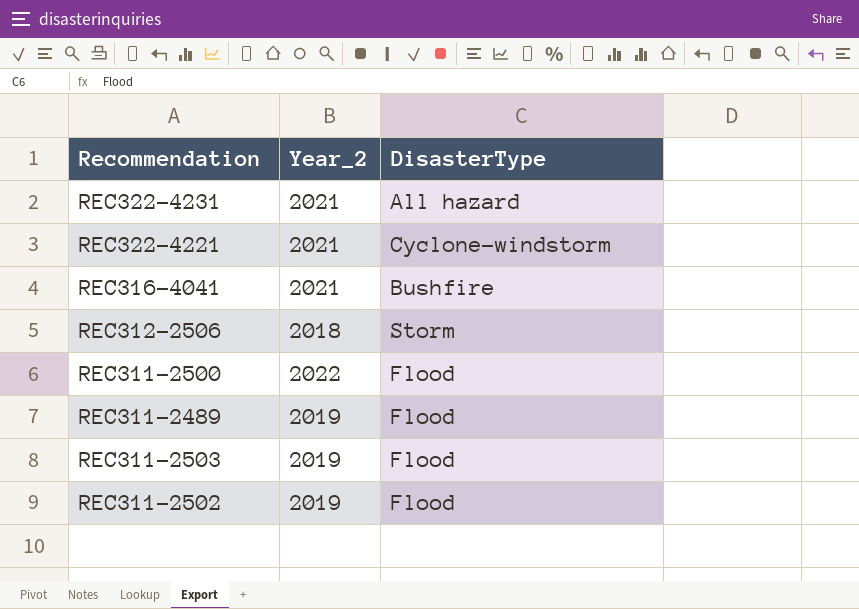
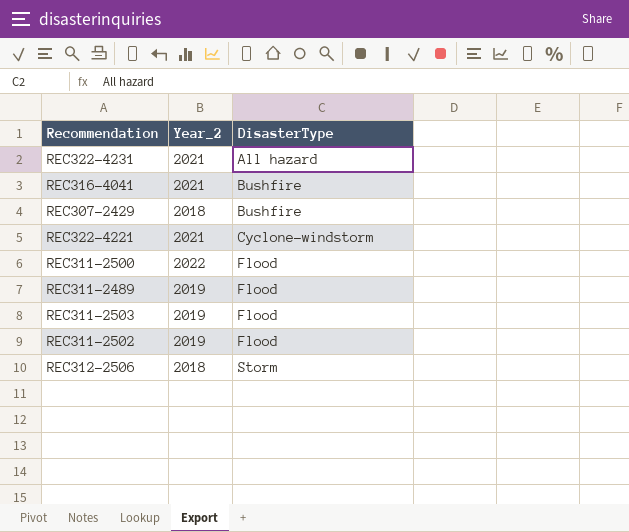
row order: none -> DisasterType ascending
row REC307-2429: none -> 2018 | Bushfire

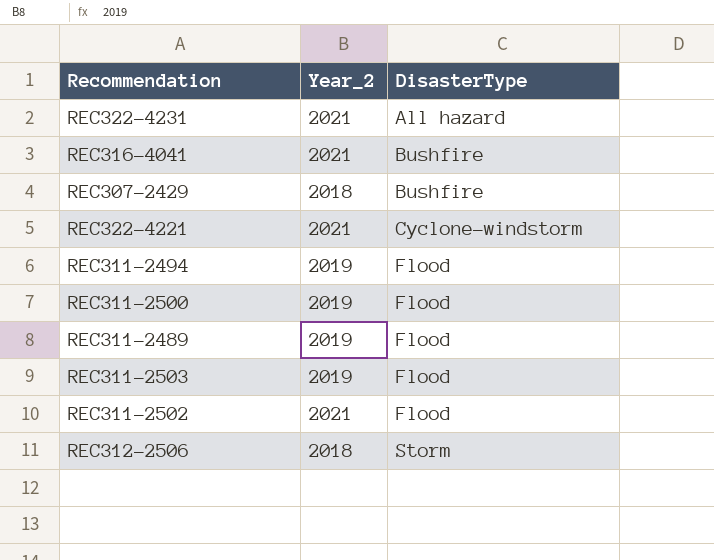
row REC311-2494: none -> 2019 | Flood
REC311-2500 | Year_2: 2022 -> 2019
REC311-2502 | Year_2: 2019 -> 2021

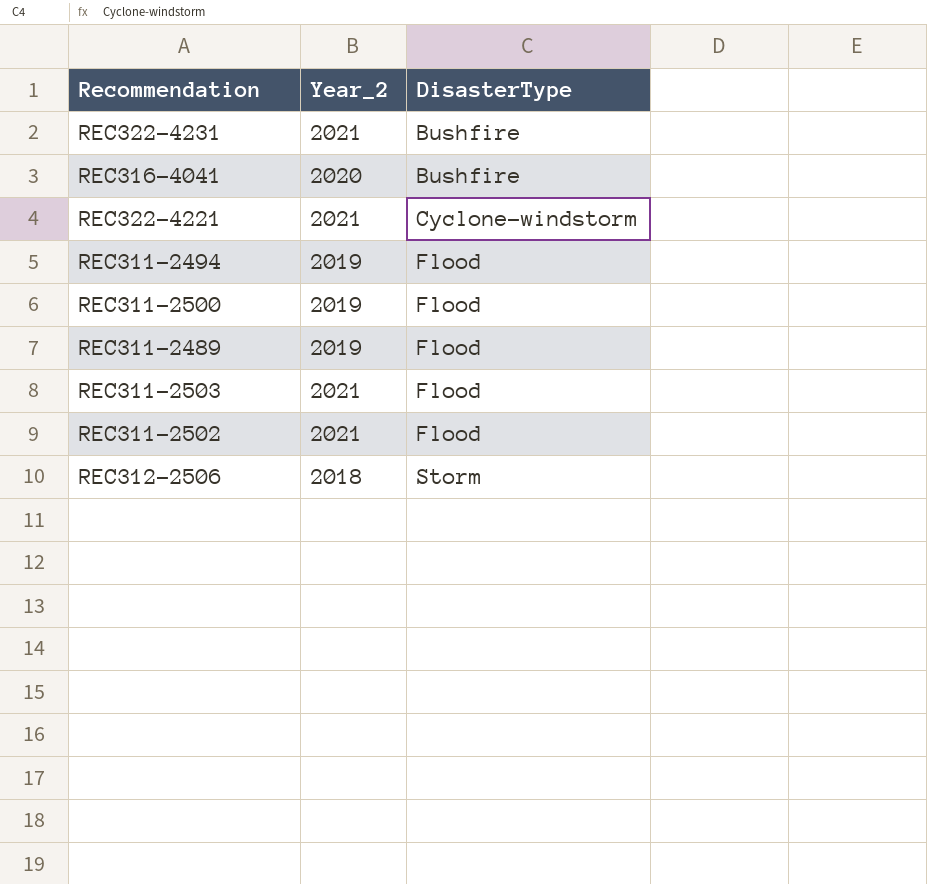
row REC307-2429: 2018 | Bushfire -> none
REC322-4231 | DisasterType: All hazard -> Bushfire
REC316-4041 | Year_2: 2021 -> 2020
REC311-2503 | Year_2: 2019 -> 2021

